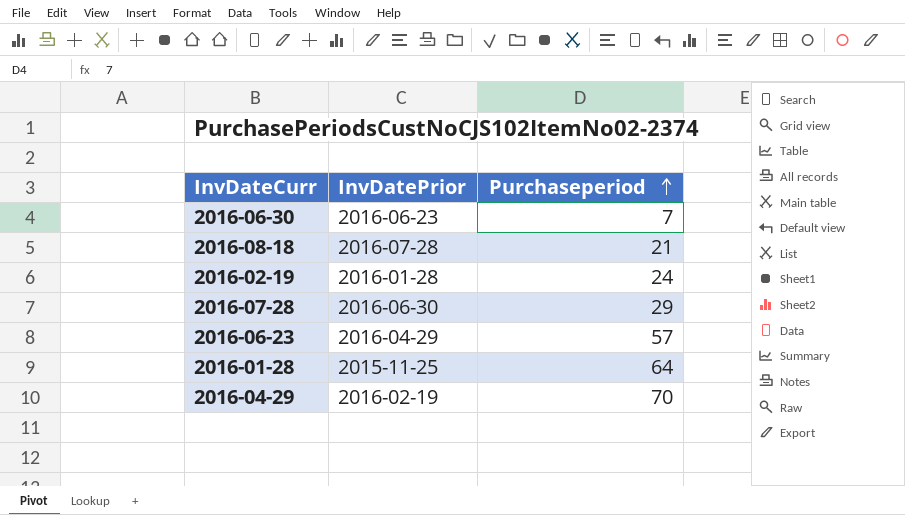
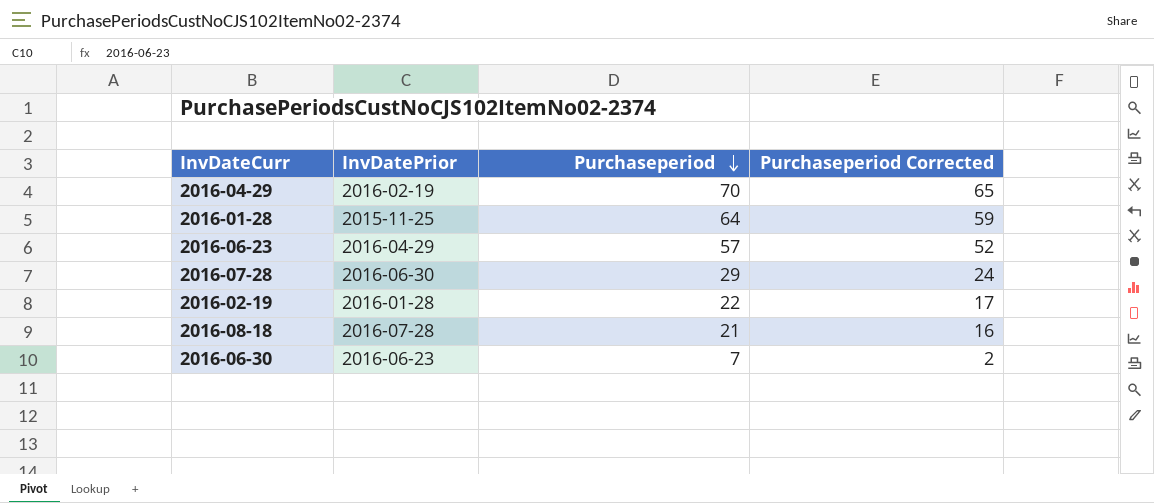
row order: Purchaseperiod ascending -> Purchaseperiod descending
column Purchaseperiod Corrected | formula: none -> [Purchaseperiod] - 5
2016-02-19 | Purchaseperiod: 24 -> 22

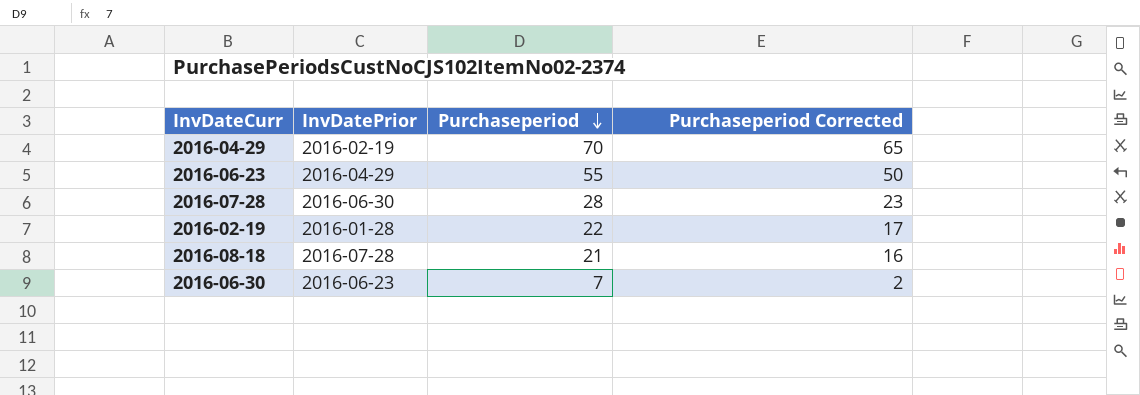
row 2016-01-28: 2015-11-25 | 64 | 59 -> none
2016-06-23 | Purchaseperiod: 57 -> 55
2016-06-23 | Purchaseperiod Corrected: 52 -> 50
2016-07-28 | Purchaseperiod: 29 -> 28
2016-07-28 | Purchaseperiod Corrected: 24 -> 23

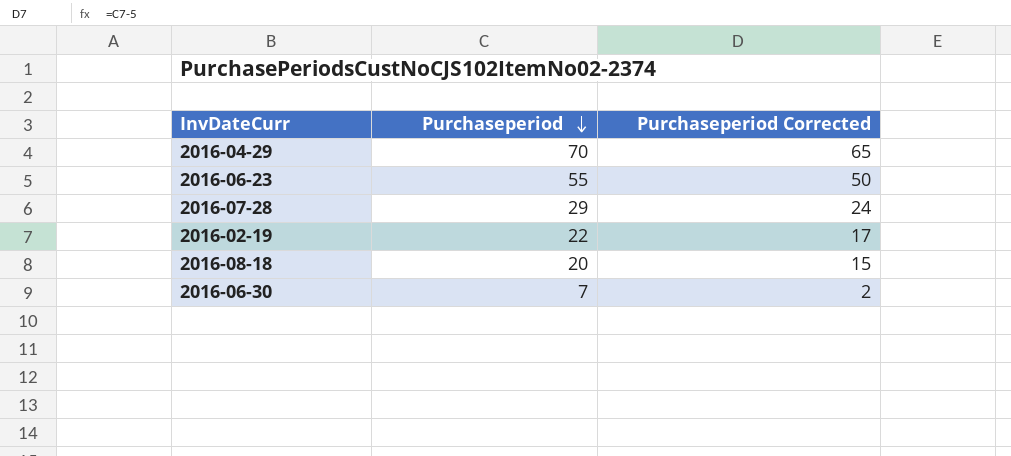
column InvDatePrior | position: 2 -> none
2016-07-28 | Purchaseperiod: 28 -> 29
2016-07-28 | Purchaseperiod Corrected: 23 -> 24
2016-08-18 | Purchaseperiod: 21 -> 20
2016-08-18 | Purchaseperiod Corrected: 16 -> 15

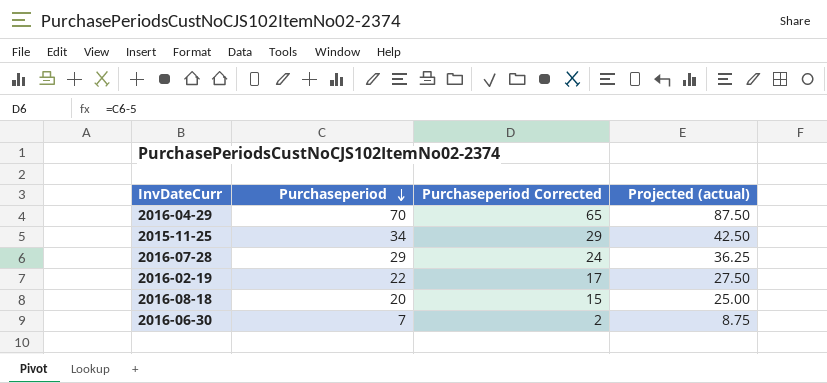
column Projected (actual) | formula: none -> [Purchaseperiod] * 1.25
row 2016-06-23: 55 | 50 -> none
row 2015-11-25: none -> 34 | 29 | 42.50

